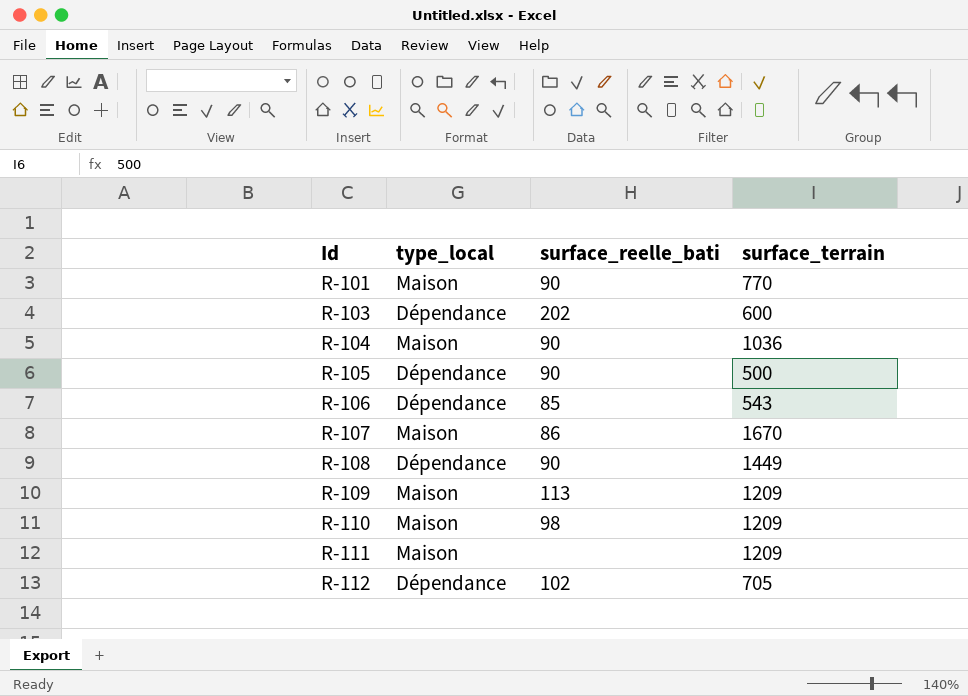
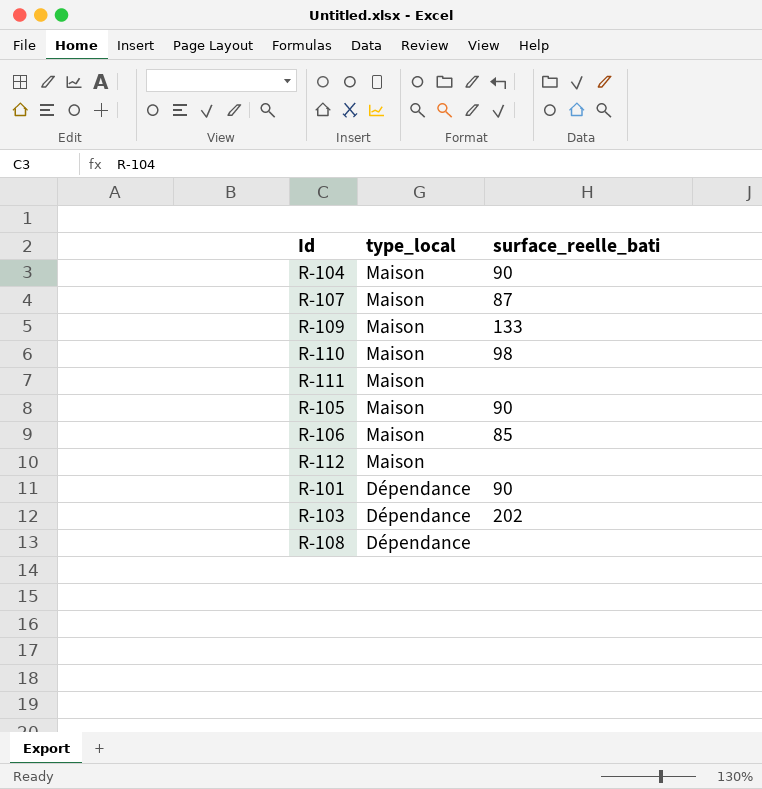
row order: Id ascending -> type_local descending
column surface_terrain | position: 4 -> none
R-107 | surface_reelle_bati: 86 -> 87
R-109 | surface_reelle_bati: 113 -> 133
R-105 | type_local: Dépendance -> Maison
R-106 | type_local: Dépendance -> Maison
R-112 | type_local: Dépendance -> Maison
R-112 | surface_reelle_bati: 102 -> none
R-101 | type_local: Maison -> Dépendance
R-108 | surface_reelle_bati: 90 -> none

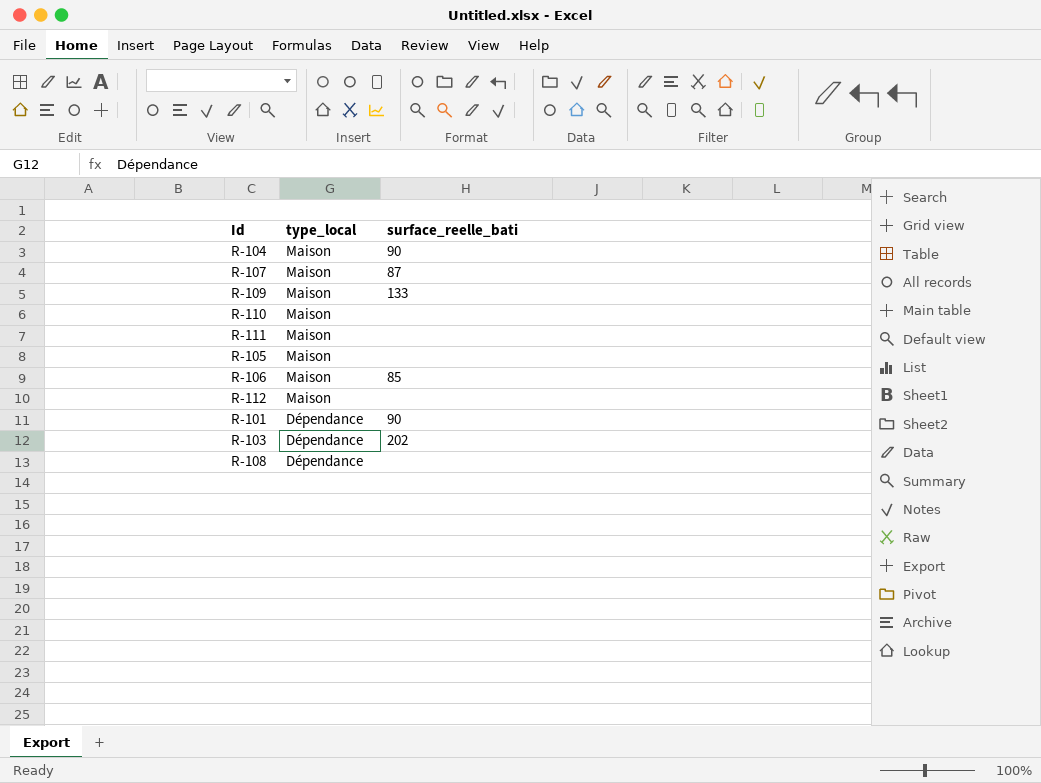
R-110 | surface_reelle_bati: 98 -> none
R-105 | surface_reelle_bati: 90 -> none

